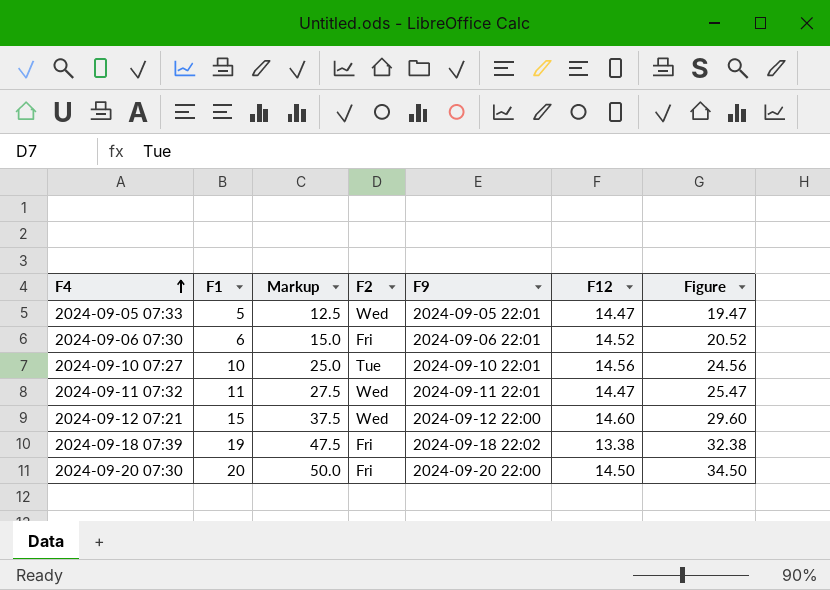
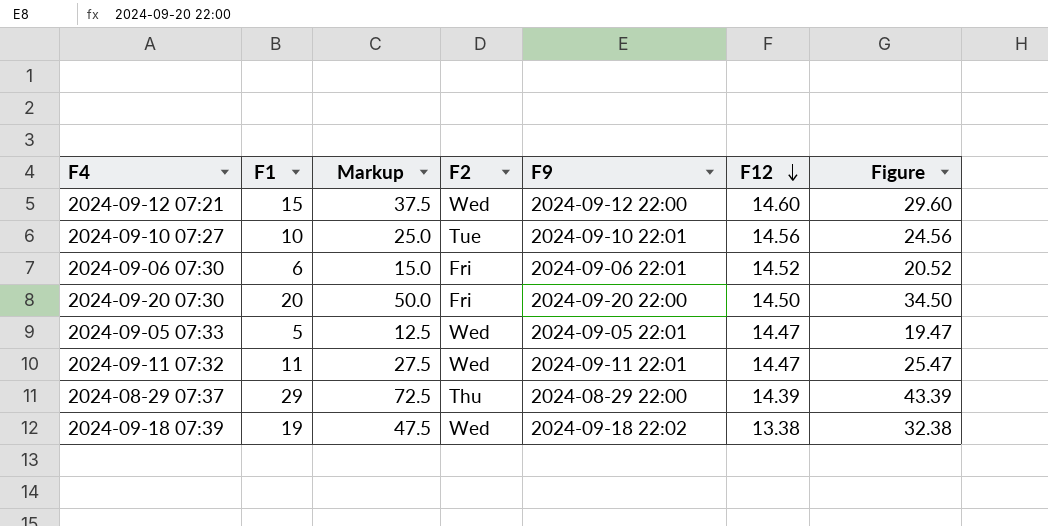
row order: F4 ascending -> F12 descending
row 2024-08-29 07:37: none -> 29 | 72.5 | Thu | 2024-08-29 22:00 | 14.39 | 43.39
2024-09-18 07:39 | F2: Fri -> Wed

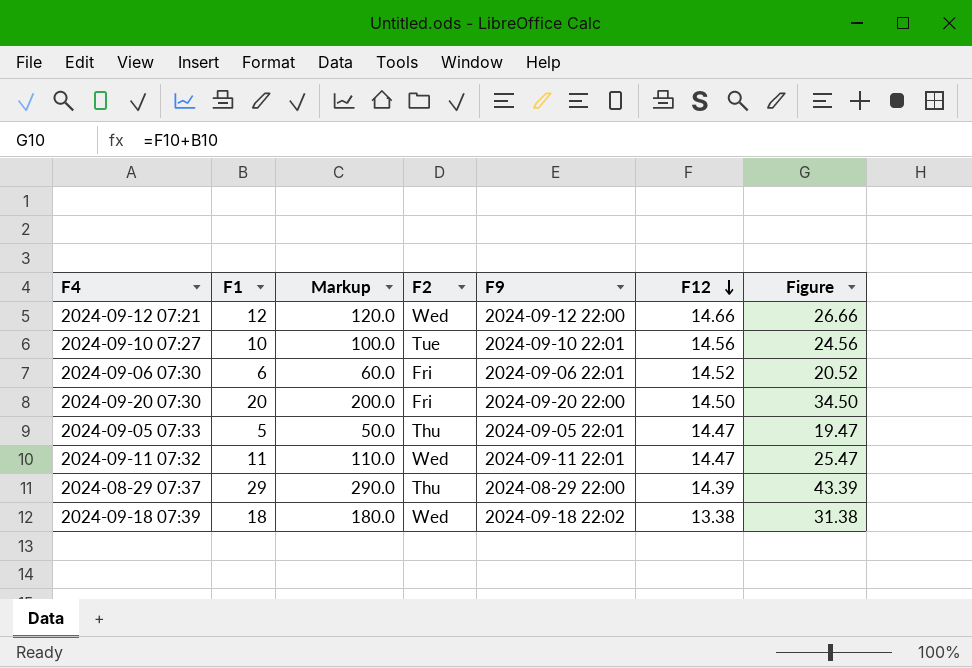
column Markup | formula: [F1] * 2.5 -> [F1] * 10
2024-09-12 07:21 | F1: 15 -> 12
2024-09-12 07:21 | F12: 14.60 -> 14.66
2024-09-12 07:21 | Figure: 29.60 -> 26.66
2024-09-05 07:33 | F2: Wed -> Thu
2024-09-18 07:39 | F1: 19 -> 18
2024-09-18 07:39 | Figure: 32.38 -> 31.38

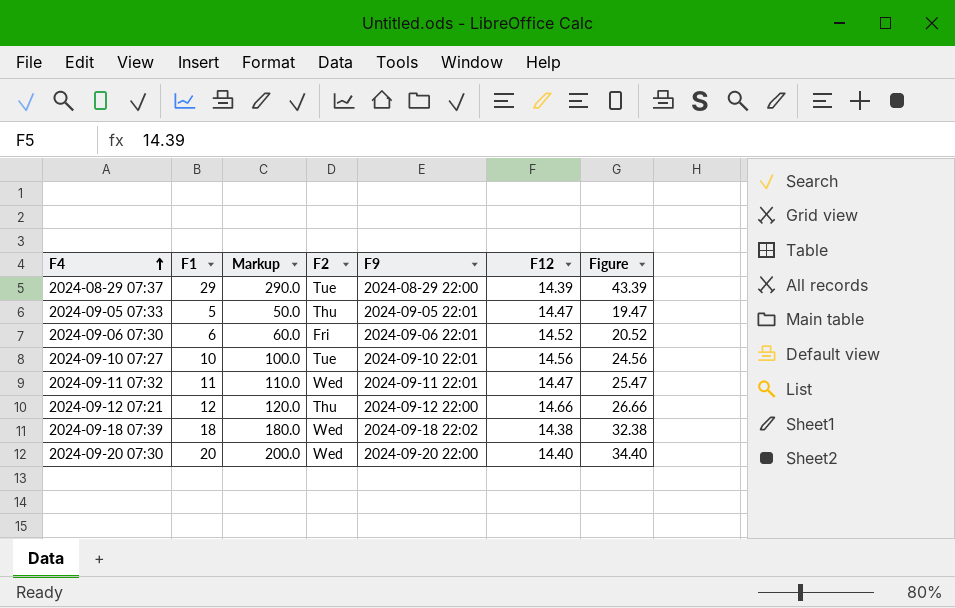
row order: F12 descending -> F4 ascending
2024-08-29 07:37 | F2: Thu -> Tue
2024-09-12 07:21 | F2: Wed -> Thu
2024-09-18 07:39 | F12: 13.38 -> 14.38
2024-09-18 07:39 | Figure: 31.38 -> 32.38
2024-09-20 07:30 | F2: Fri -> Wed
2024-09-20 07:30 | F12: 14.50 -> 14.40
2024-09-20 07:30 | Figure: 34.50 -> 34.40

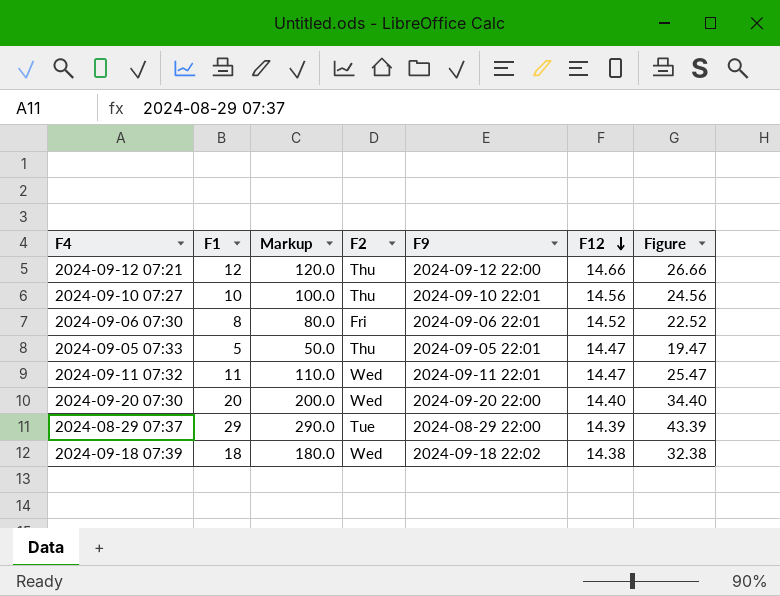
row order: F4 ascending -> F12 descending
2024-09-10 07:27 | F2: Tue -> Thu
2024-09-06 07:30 | F1: 6 -> 8
2024-09-06 07:30 | Markup: 60.0 -> 80.0
2024-09-06 07:30 | Figure: 20.52 -> 22.52

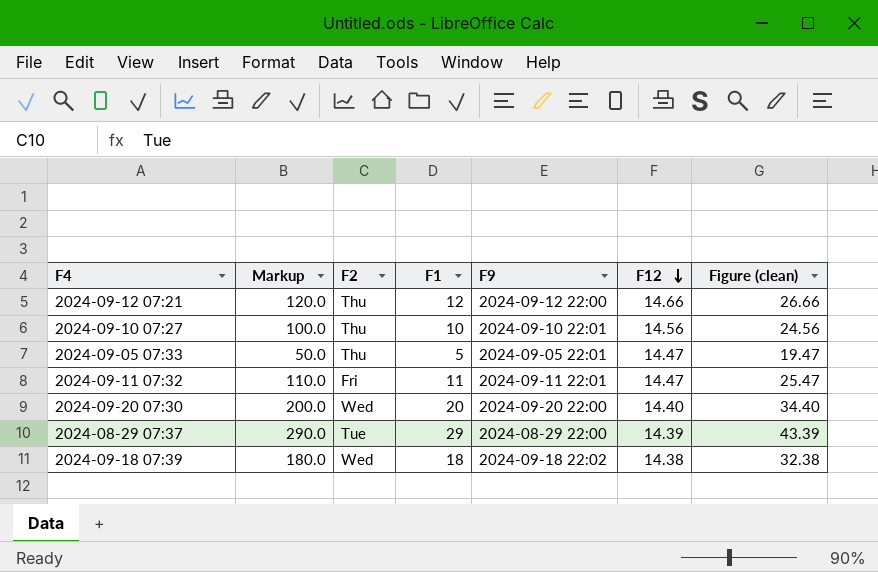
column F1 | position: 2 -> 4
column name: Figure -> Figure (clean)
row 2024-09-06 07:30: 8 | 80.0 | Fri | 2024-09-06 22:01 | 14.52 | 22.52 -> none
2024-09-11 07:32 | F2: Wed -> Fri

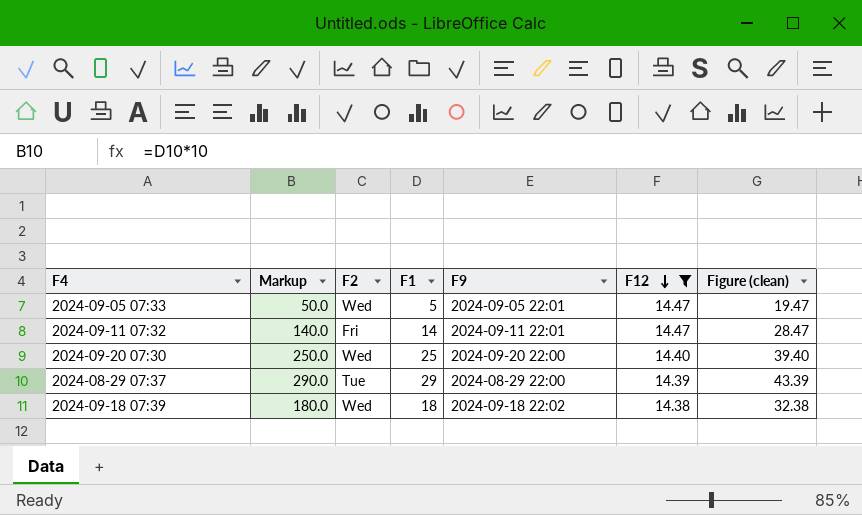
filter: none -> F12 <= 14.47
2024-09-05 07:33 | F2: Thu -> Wed
2024-09-11 07:32 | Markup: 110.0 -> 140.0
2024-09-11 07:32 | F1: 11 -> 14
2024-09-11 07:32 | Figure (clean): 25.47 -> 28.47
2024-09-20 07:30 | Markup: 200.0 -> 250.0
2024-09-20 07:30 | F1: 20 -> 25
2024-09-20 07:30 | Figure (clean): 34.40 -> 39.40

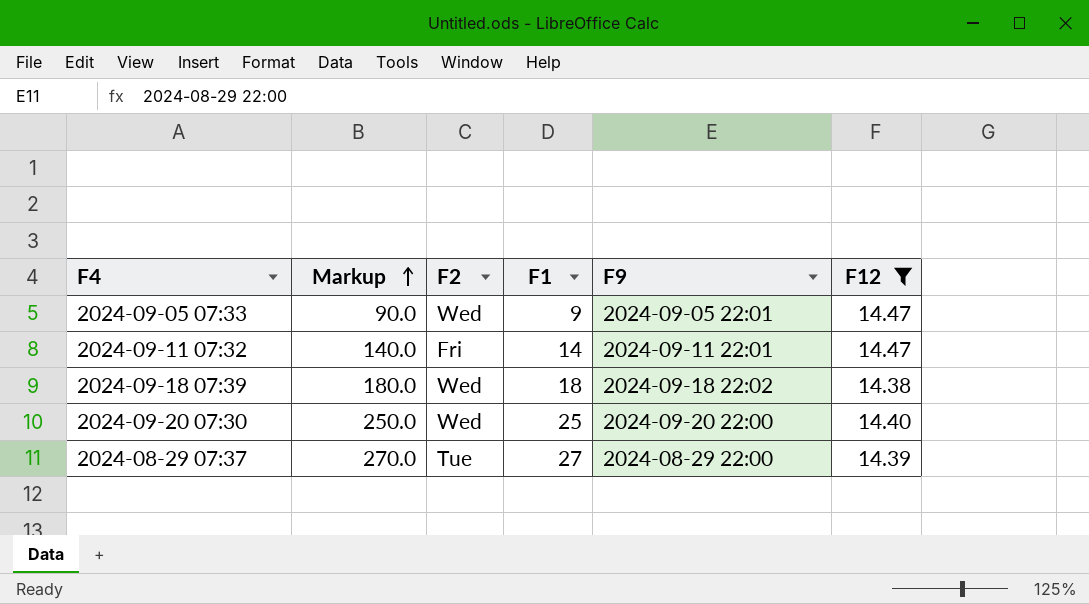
row order: F12 descending -> Markup ascending
column Figure (clean) | formula: [F1] + [F12] -> none
2024-09-05 07:33 | Markup: 50.0 -> 90.0
2024-09-05 07:33 | F1: 5 -> 9
2024-08-29 07:37 | Markup: 290.0 -> 270.0
2024-08-29 07:37 | F1: 29 -> 27

